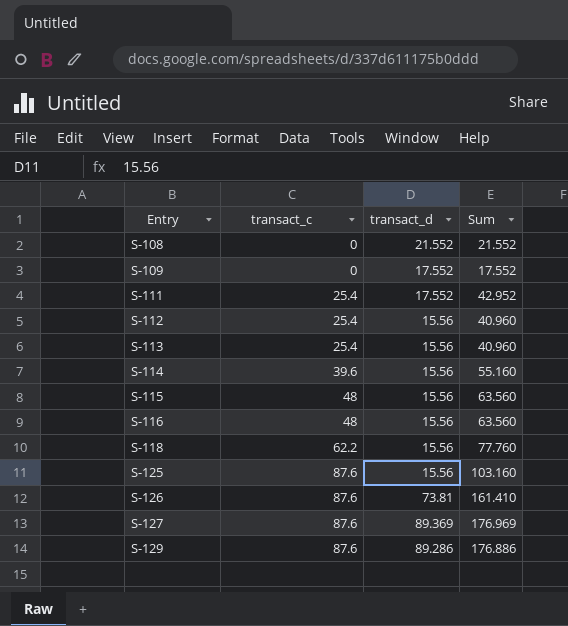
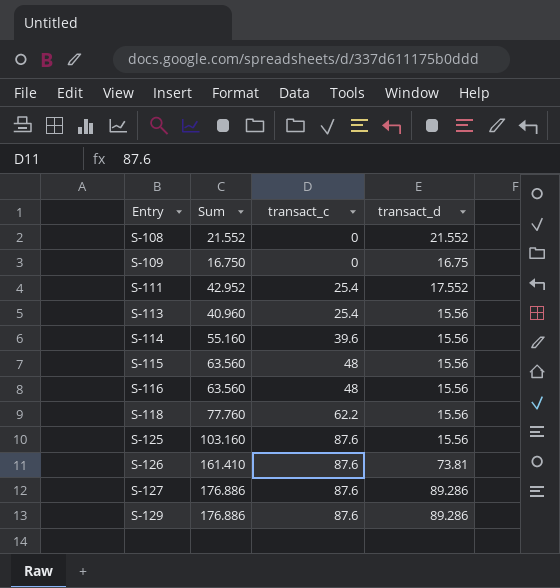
column Sum | position: 4 -> 2
row S-112: 25.4 | 15.56 | 40.960 -> none
S-109 | Sum: 17.552 -> 16.750
S-109 | transact_d: 17.552 -> 16.75
S-127 | Sum: 176.969 -> 176.886
S-127 | transact_d: 89.369 -> 89.286

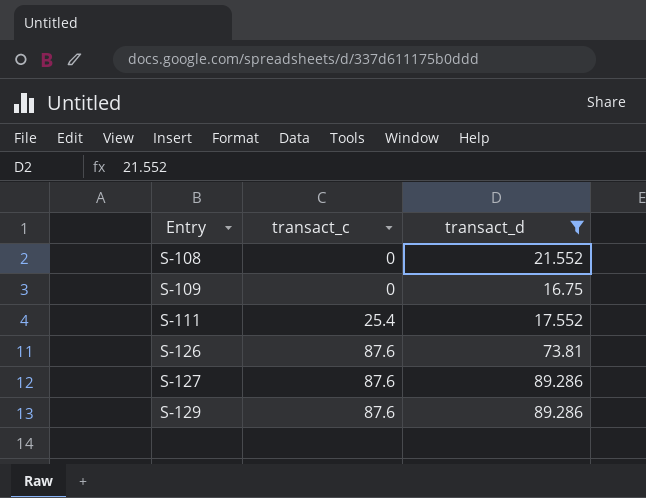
filter: none -> transact_d != 15.56
column Sum | formula: [transact_c] + [transact_d] -> none

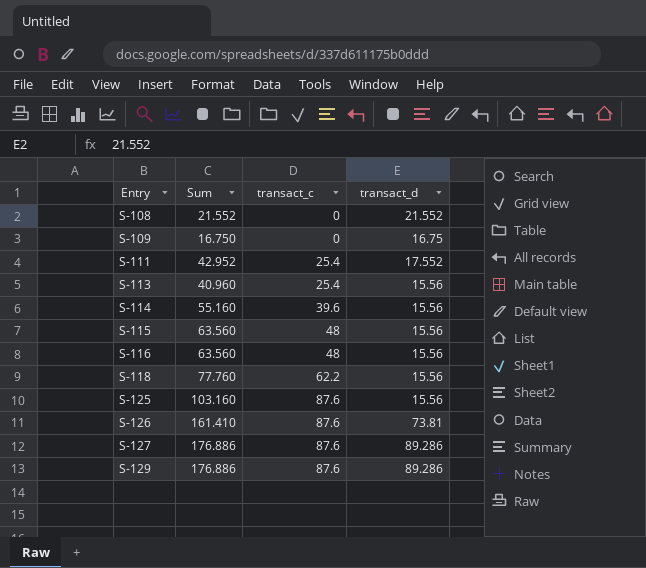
filter: transact_d != 15.56 -> none
column Sum | formula: none -> [transact_c] + [transact_d]

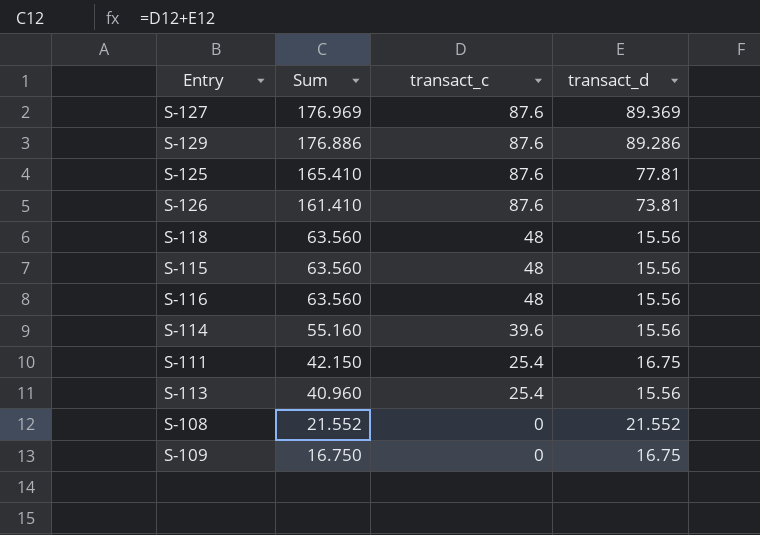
row order: Entry ascending -> Sum descending
S-127 | Sum: 176.886 -> 176.969
S-127 | transact_d: 89.286 -> 89.369
S-125 | Sum: 103.160 -> 165.410
S-125 | transact_d: 15.56 -> 77.81
S-118 | Sum: 77.760 -> 63.560
S-118 | transact_c: 62.2 -> 48
S-111 | Sum: 42.952 -> 42.150
S-111 | transact_d: 17.552 -> 16.75

